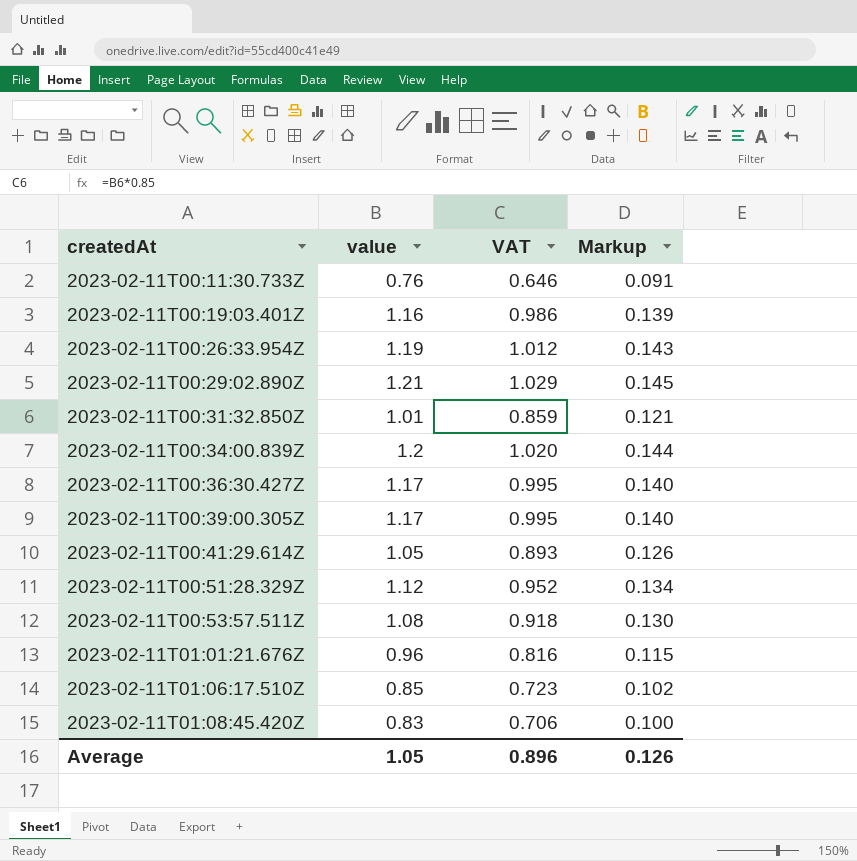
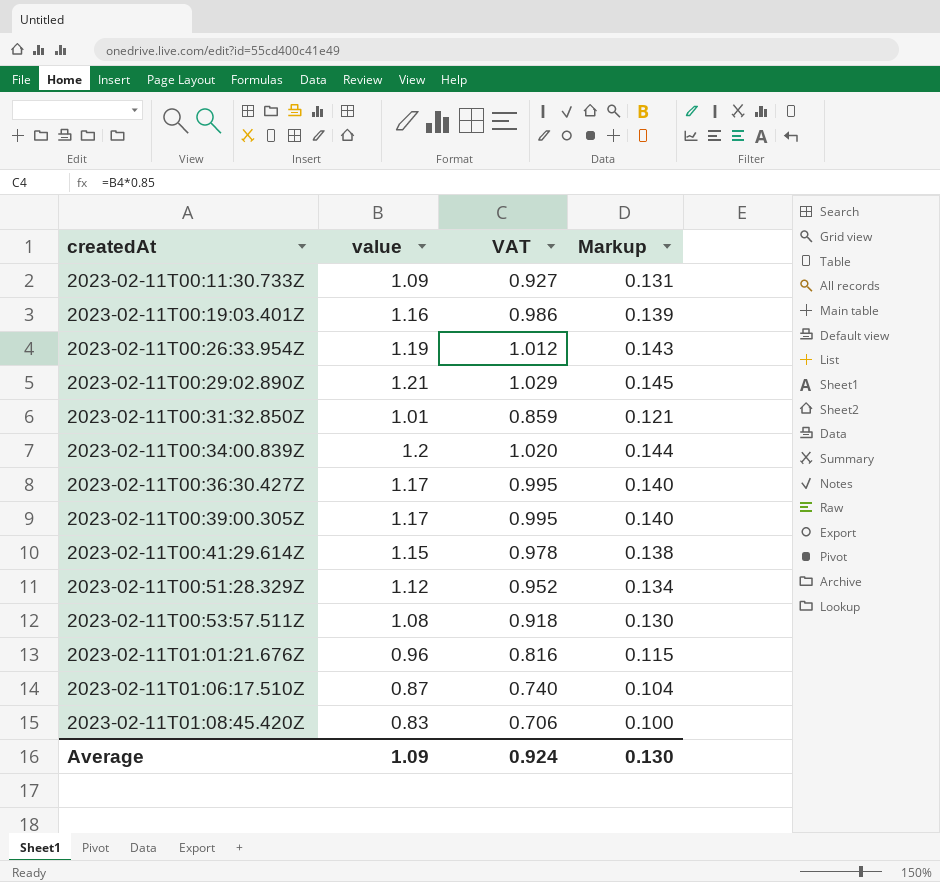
2023-02-11T00:11:30.733Z | value: 0.76 -> 1.09
2023-02-11T00:11:30.733Z | VAT: 0.646 -> 0.927
2023-02-11T00:11:30.733Z | Markup: 0.091 -> 0.131
2023-02-11T00:41:29.614Z | value: 1.05 -> 1.15
2023-02-11T00:41:29.614Z | VAT: 0.893 -> 0.978
2023-02-11T00:41:29.614Z | Markup: 0.126 -> 0.138
2023-02-11T01:06:17.510Z | value: 0.85 -> 0.87
2023-02-11T01:06:17.510Z | VAT: 0.723 -> 0.740
2023-02-11T01:06:17.510Z | Markup: 0.102 -> 0.104
Average | value: 1.05 -> 1.09
Average | VAT: 0.896 -> 0.924
Average | Markup: 0.126 -> 0.130

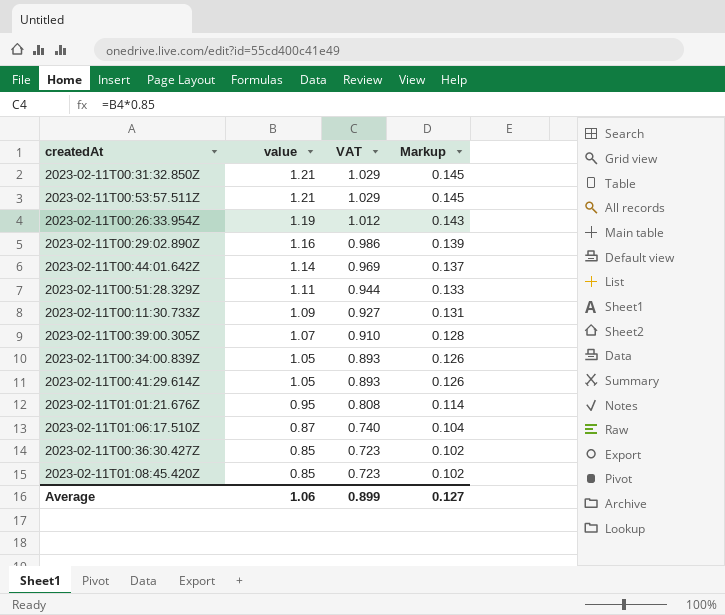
row order: createdAt ascending -> value descending
row 2023-02-11T00:19:03.401Z: 1.16 | 0.986 | 0.139 -> none
2023-02-11T00:31:32.850Z | value: 1.01 -> 1.21
2023-02-11T00:31:32.850Z | VAT: 0.859 -> 1.029
2023-02-11T00:31:32.850Z | Markup: 0.121 -> 0.145
2023-02-11T00:53:57.511Z | value: 1.08 -> 1.21
2023-02-11T00:53:57.511Z | VAT: 0.918 -> 1.029
2023-02-11T00:53:57.511Z | Markup: 0.130 -> 0.145
2023-02-11T00:29:02.890Z | value: 1.21 -> 1.16
2023-02-11T00:29:02.890Z | VAT: 1.029 -> 0.986
2023-02-11T00:29:02.890Z | Markup: 0.145 -> 0.139
row 2023-02-11T00:44:01.642Z: none -> 1.14 | 0.969 | 0.137
2023-02-11T00:51:28.329Z | value: 1.12 -> 1.11
2023-02-11T00:51:28.329Z | VAT: 0.952 -> 0.944
2023-02-11T00:51:28.329Z | Markup: 0.134 -> 0.133
2023-02-11T00:39:00.305Z | value: 1.17 -> 1.07
2023-02-11T00:39:00.305Z | VAT: 0.995 -> 0.910
2023-02-11T00:39:00.305Z | Markup: 0.140 -> 0.128
2023-02-11T00:34:00.839Z | value: 1.2 -> 1.05
2023-02-11T00:34:00.839Z | VAT: 1.020 -> 0.893
2023-02-11T00:34:00.839Z | Markup: 0.144 -> 0.126
2023-02-11T00:41:29.614Z | value: 1.15 -> 1.05
2023-02-11T00:41:29.614Z | VAT: 0.978 -> 0.893
2023-02-11T00:41:29.614Z | Markup: 0.138 -> 0.126
2023-02-11T01:01:21.676Z | value: 0.96 -> 0.95
2023-02-11T01:01:21.676Z | VAT: 0.816 -> 0.808
2023-02-11T01:01:21.676Z | Markup: 0.115 -> 0.114
2023-02-11T00:36:30.427Z | value: 1.17 -> 0.85
2023-02-11T00:36:30.427Z | VAT: 0.995 -> 0.723
2023-02-11T00:36:30.427Z | Markup: 0.140 -> 0.102
2023-02-11T01:08:45.420Z | value: 0.83 -> 0.85
2023-02-11T01:08:45.420Z | VAT: 0.706 -> 0.723
2023-02-11T01:08:45.420Z | Markup: 0.100 -> 0.102
Average | value: 1.09 -> 1.06
Average | VAT: 0.924 -> 0.899
Average | Markup: 0.130 -> 0.127

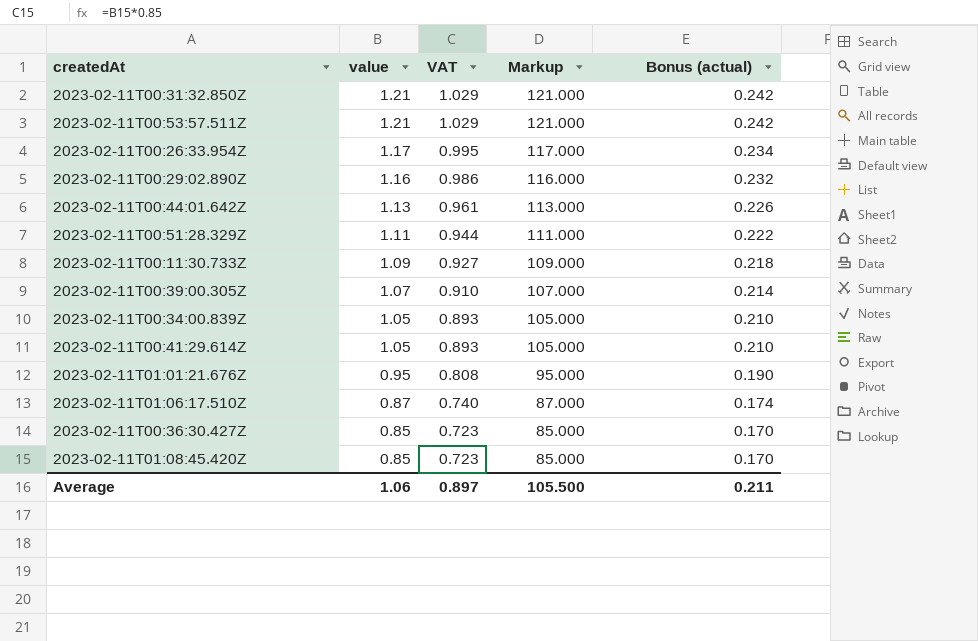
column Markup | formula: [value] * 0.12 -> [value] * 100
column Bonus (actual) | formula: none -> [value] * 0.2
2023-02-11T00:26:33.954Z | value: 1.19 -> 1.17
2023-02-11T00:26:33.954Z | VAT: 1.012 -> 0.995
2023-02-11T00:44:01.642Z | value: 1.14 -> 1.13
2023-02-11T00:44:01.642Z | VAT: 0.969 -> 0.961
Average | VAT: 0.899 -> 0.897
Average | Markup: 0.127 -> 105.500

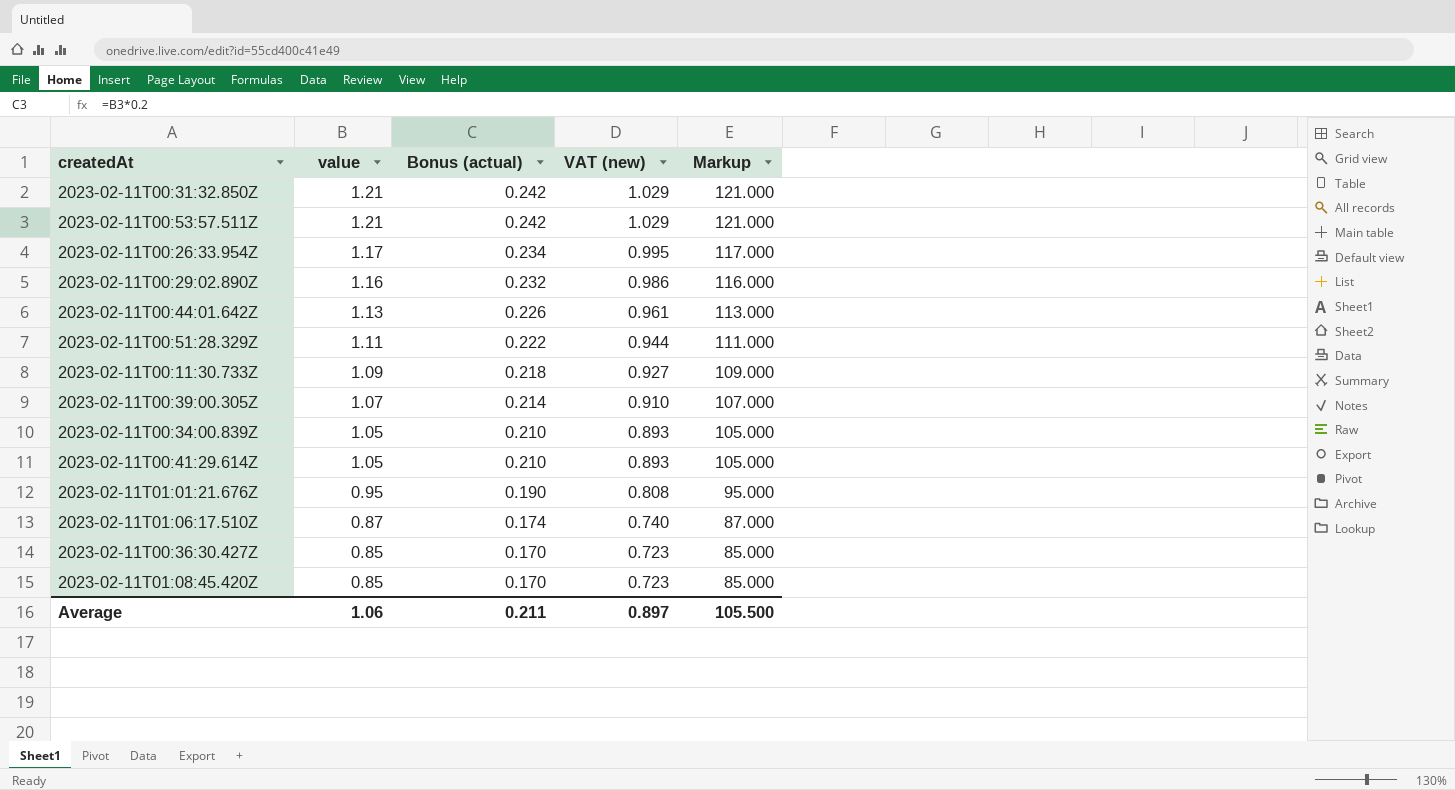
column Bonus (actual) | position: 5 -> 3
column name: VAT -> VAT (new)

